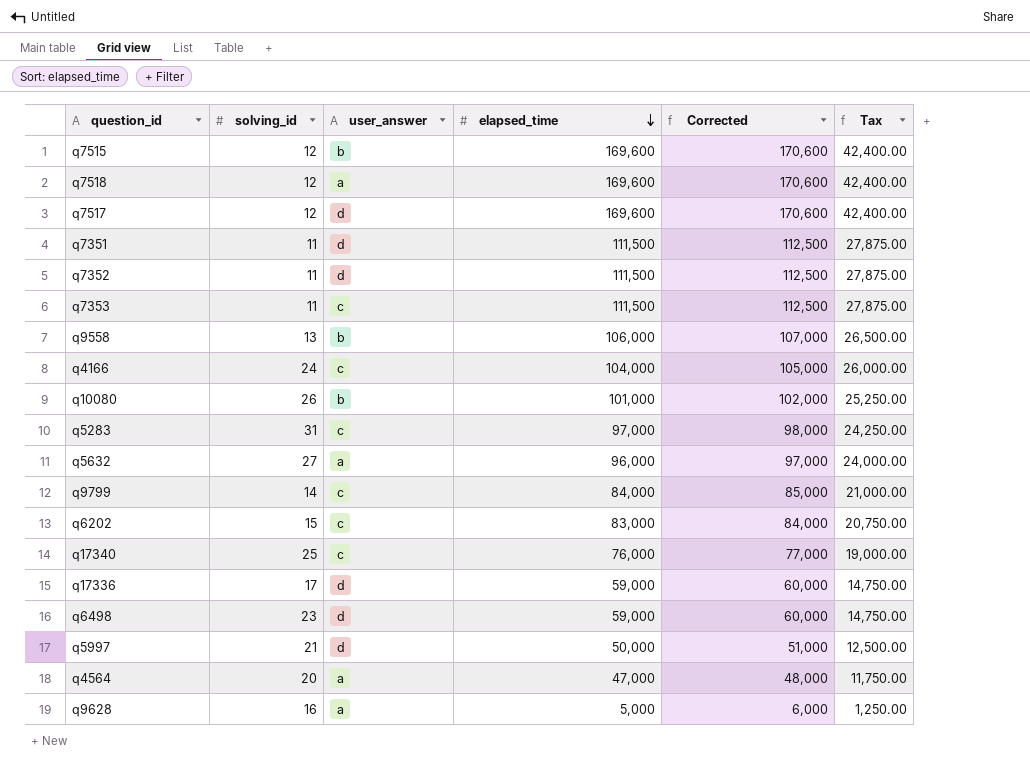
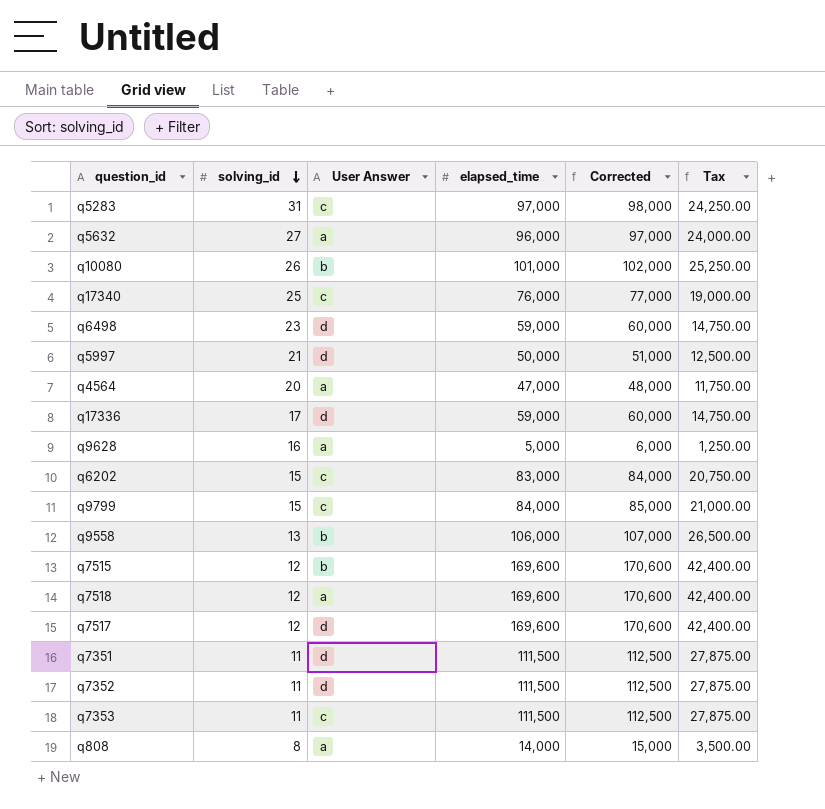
row order: elapsed_time descending -> solving_id descending
column name: user_answer -> User Answer
row q4166: 24 | c | 104,000 | 105,000 | 26,000.00 -> none
q9799 | solving_id: 14 -> 15
row q808: none -> 8 | a | 14,000 | 15,000 | 3,500.00

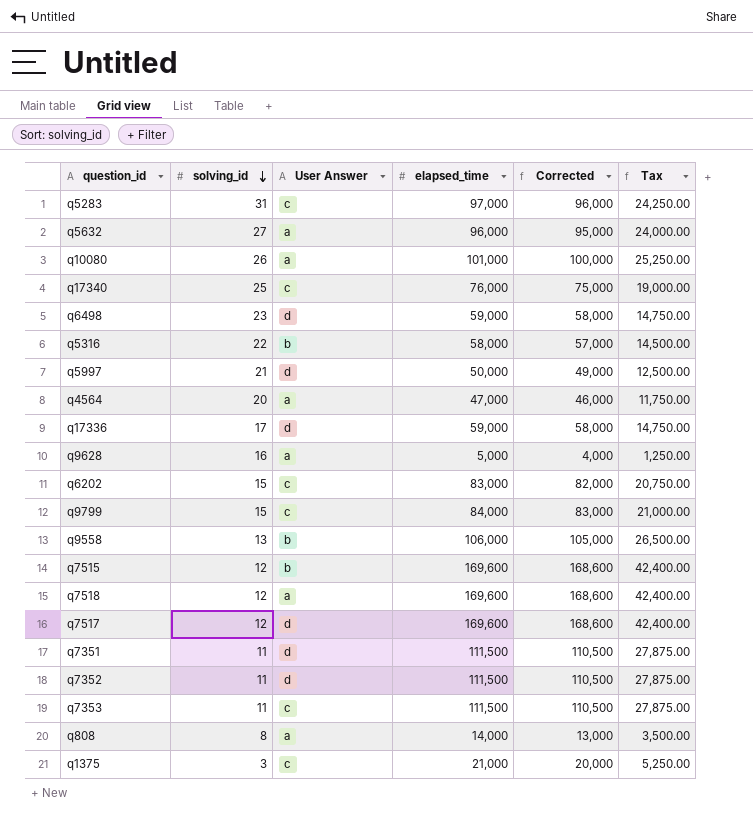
column Corrected | formula: [elapsed_time] + 1000 -> [elapsed_time] - 1000
q10080 | User Answer: b -> a
row q5316: none -> 22 | b | 58,000 | 57,000 | 14,500.00
row q1375: none -> 3 | c | 21,000 | 20,000 | 5,250.00

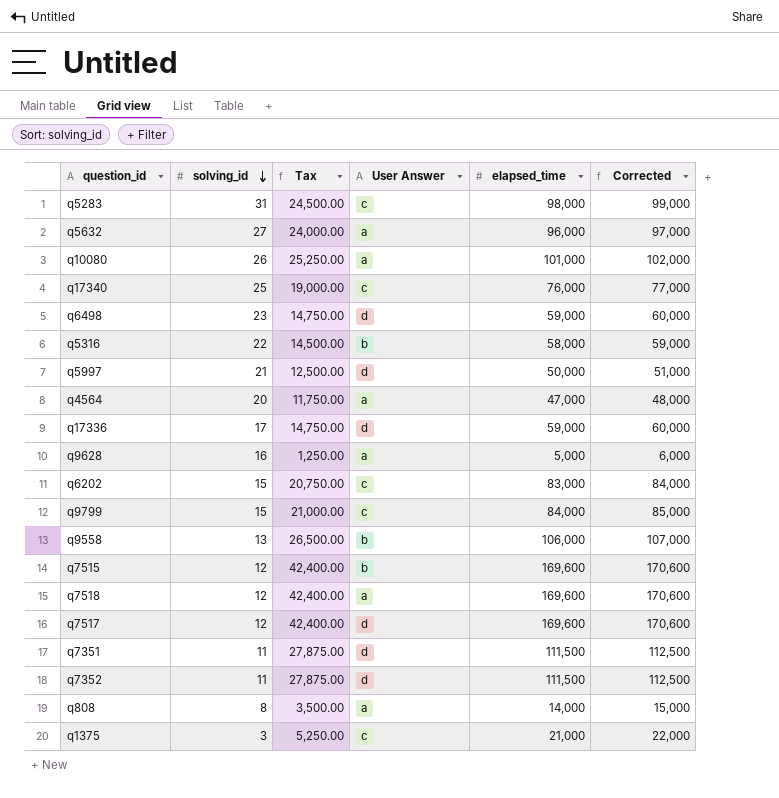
column Tax | position: 6 -> 3
column Corrected | formula: [elapsed_time] - 1000 -> [elapsed_time] + 1000
row q7353: 11 | c | 111,500 | 110,500 | 27,875.00 -> none
q5283 | Tax: 24,250.00 -> 24,500.00
q5283 | elapsed_time: 97,000 -> 98,000

